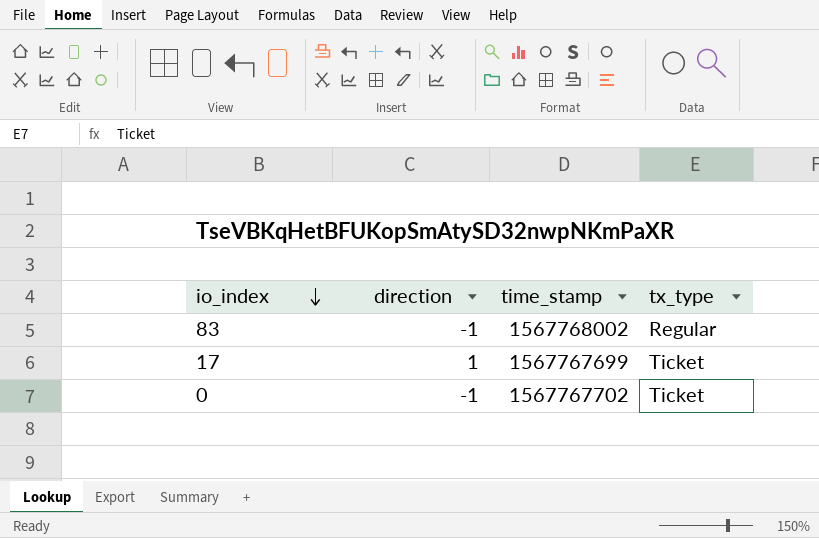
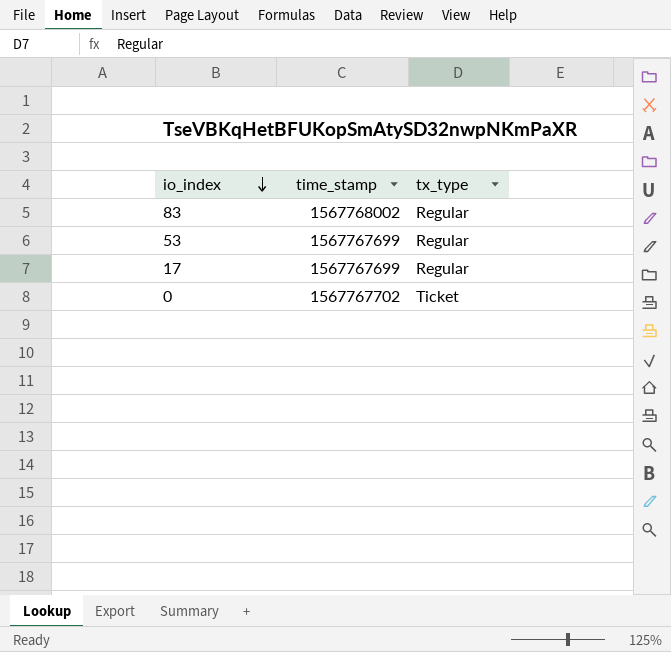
column direction | position: 2 -> none
row 53: none -> 1567767699 | Regular
17 | tx_type: Ticket -> Regular

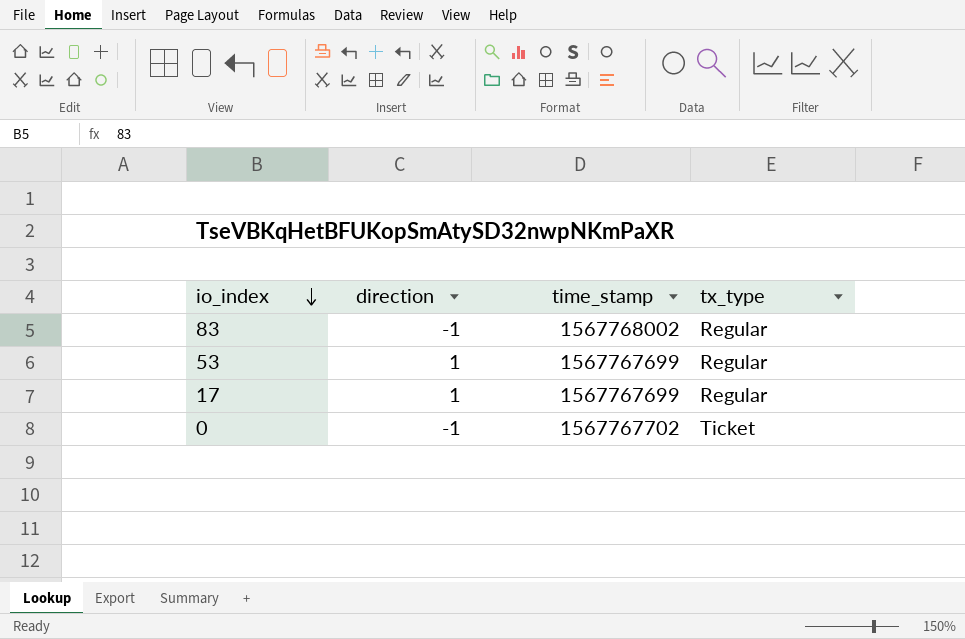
column direction | position: none -> 2

